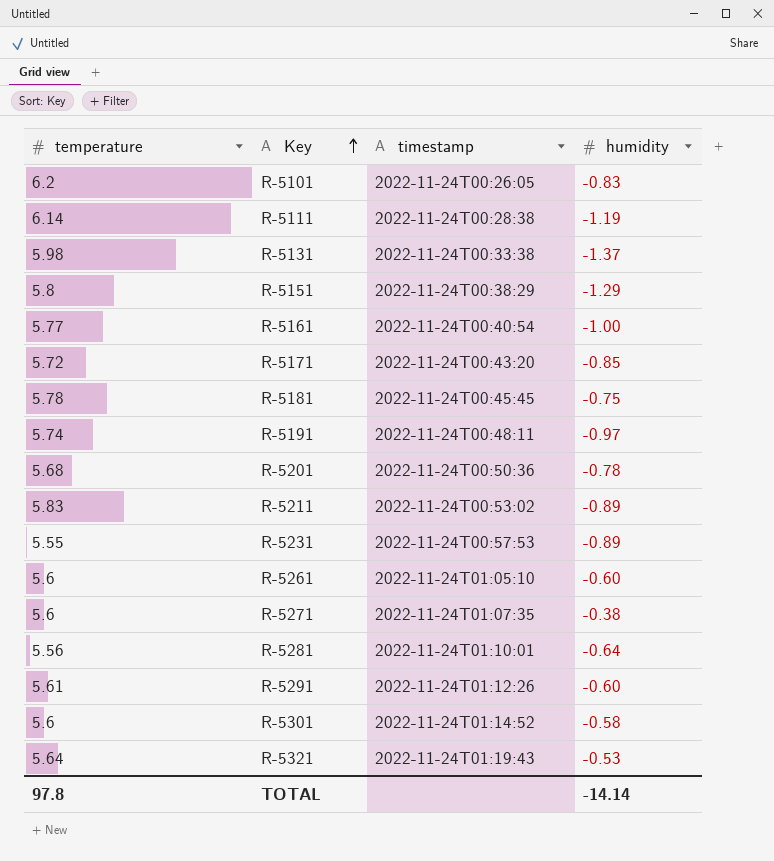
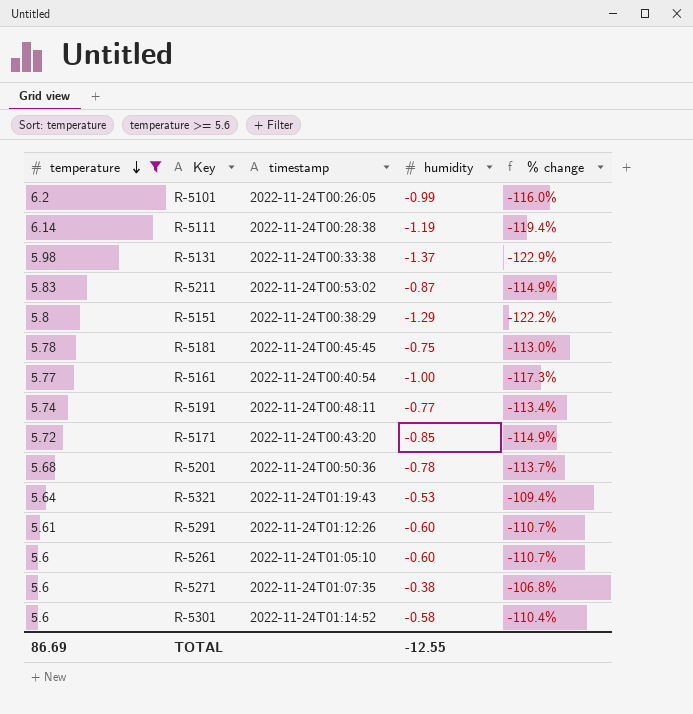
filter: none -> temperature >= 5.6
row order: Key ascending -> temperature descending
column % change | formula: none -> ([humidity] - [temperature]) / [temperature]
R-5101 | humidity: -0.83 -> -0.99
R-5211 | humidity: -0.89 -> -0.87
R-5191 | humidity: -0.97 -> -0.77
TOTAL | temperature: 97.8 -> 86.69
TOTAL | humidity: -14.14 -> -12.55

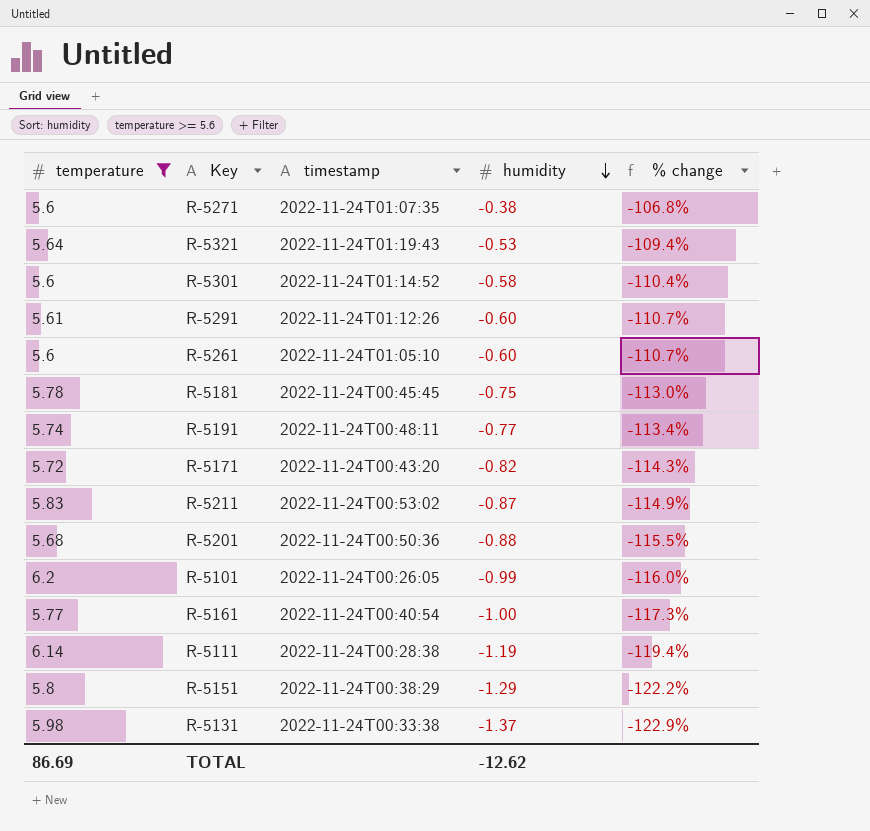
row order: temperature descending -> humidity descending
R-5171 | humidity: -0.85 -> -0.82
R-5171 | % change: -114.9% -> -114.3%
R-5201 | humidity: -0.78 -> -0.88
R-5201 | % change: -113.7% -> -115.5%
TOTAL | humidity: -12.55 -> -12.62

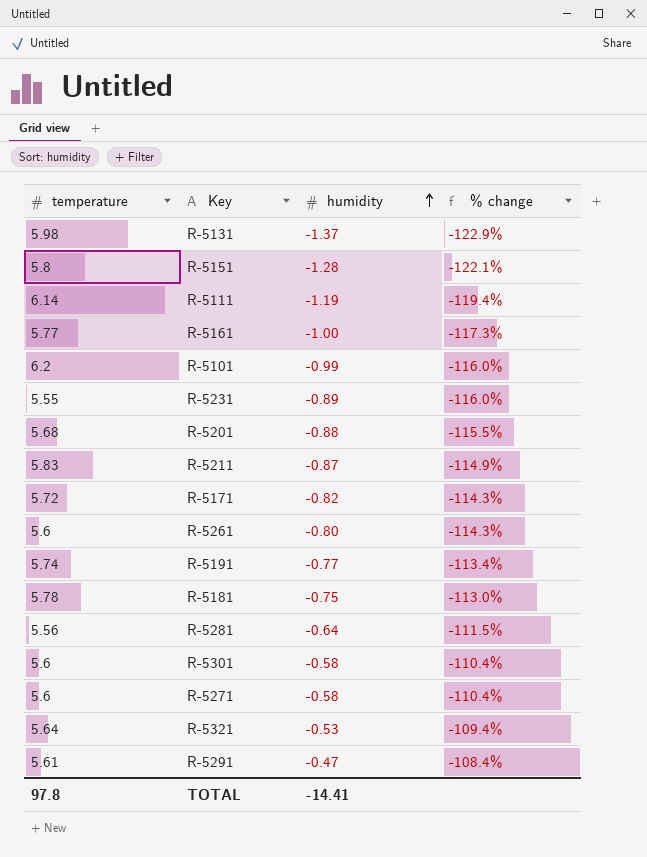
filter: temperature >= 5.6 -> none
row order: humidity descending -> humidity ascending
column timestamp | position: 3 -> none
R-5151 | humidity: -1.29 -> -1.28
R-5151 | % change: -122.2% -> -122.1%
R-5261 | humidity: -0.60 -> -0.80
R-5261 | % change: -110.7% -> -114.3%
R-5271 | humidity: -0.38 -> -0.58
R-5271 | % change: -106.8% -> -110.4%
R-5291 | humidity: -0.60 -> -0.47
R-5291 | % change: -110.7% -> -108.4%
TOTAL | temperature: 86.69 -> 97.8
TOTAL | humidity: -12.62 -> -14.41

